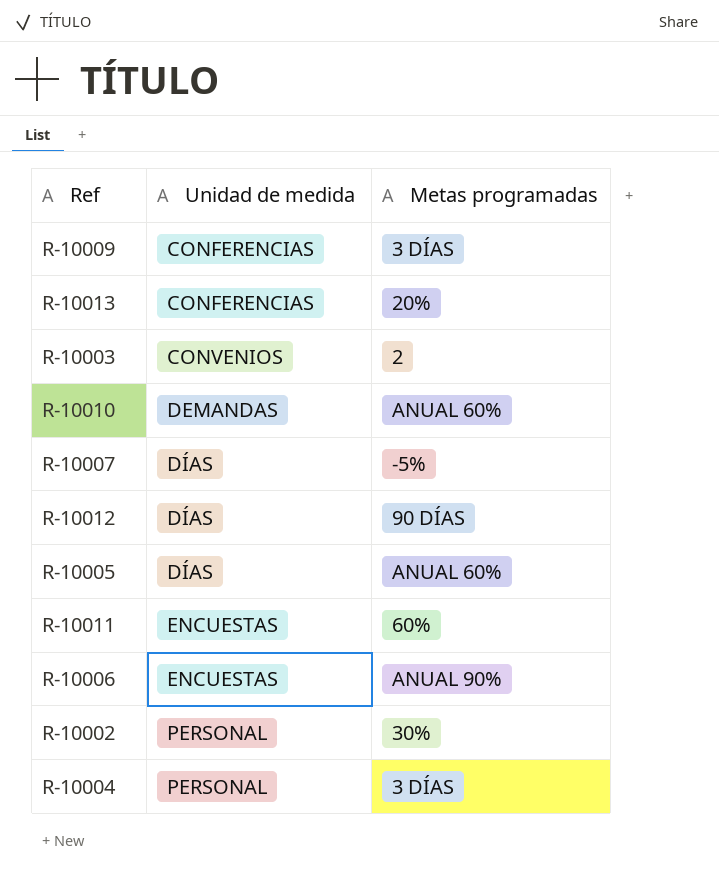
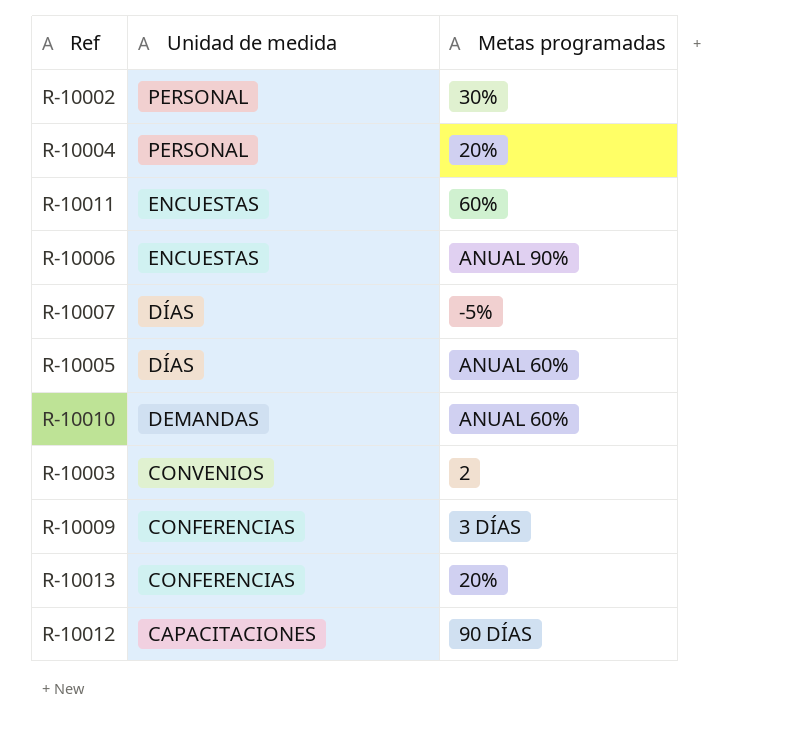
row order: Unidad de medida ascending -> Unidad de medida descending
R-10004 | Metas programadas: 3 DÍAS -> 20%
R-10012 | Unidad de medida: DÍAS -> CAPACITACIONES

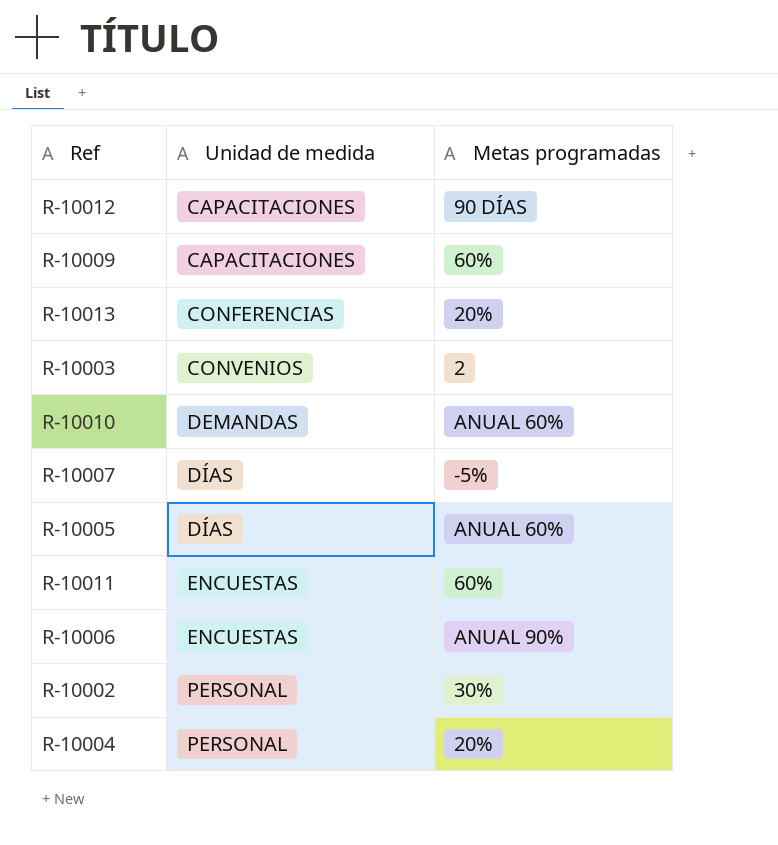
row order: Unidad de medida descending -> Unidad de medida ascending
R-10009 | Unidad de medida: CONFERENCIAS -> CAPACITACIONES
R-10009 | Metas programadas: 3 DÍAS -> 60%

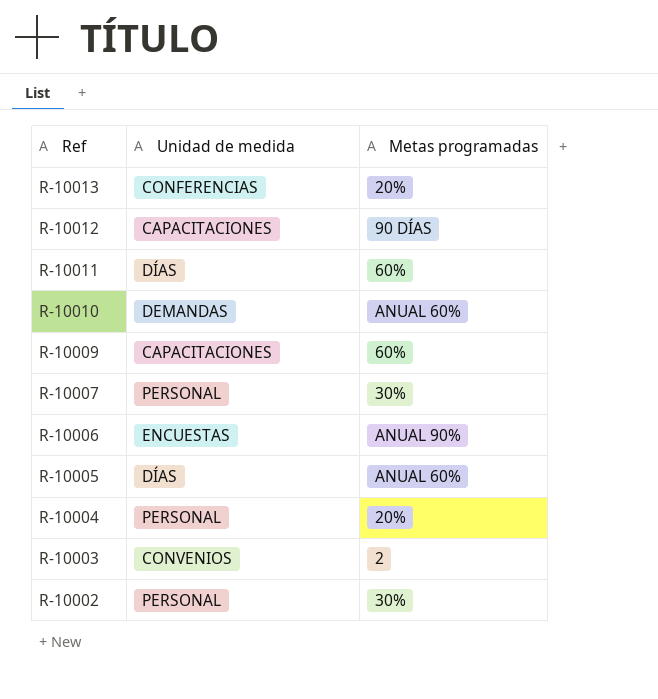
row order: Unidad de medida ascending -> Ref descending
R-10011 | Unidad de medida: ENCUESTAS -> DÍAS
R-10007 | Unidad de medida: DÍAS -> PERSONAL
R-10007 | Metas programadas: -5% -> 30%

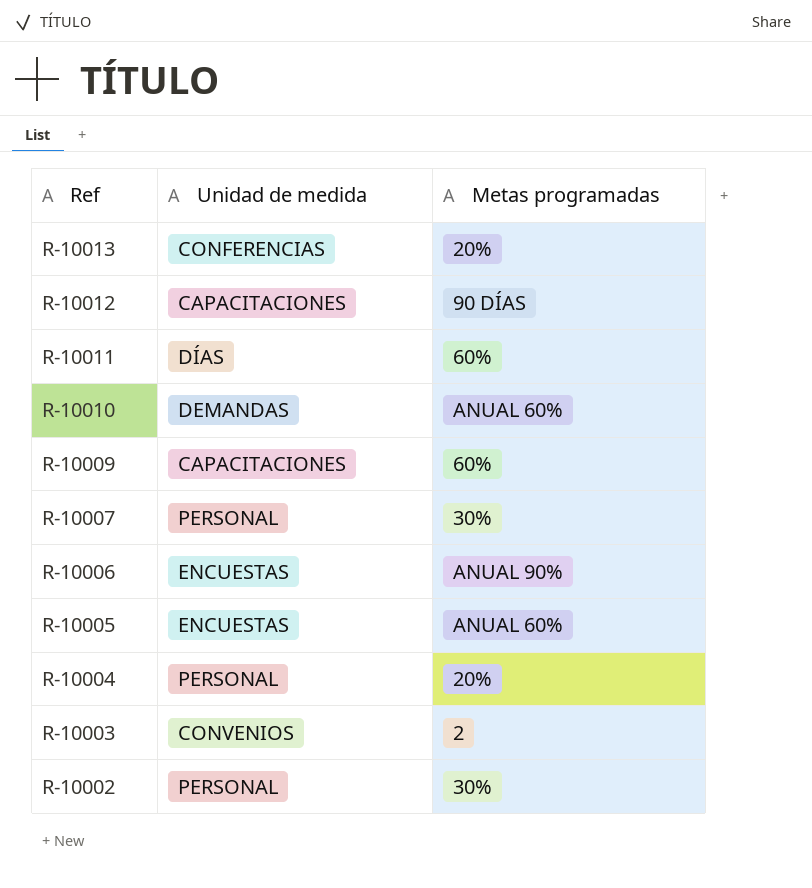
R-10005 | Unidad de medida: DÍAS -> ENCUESTAS

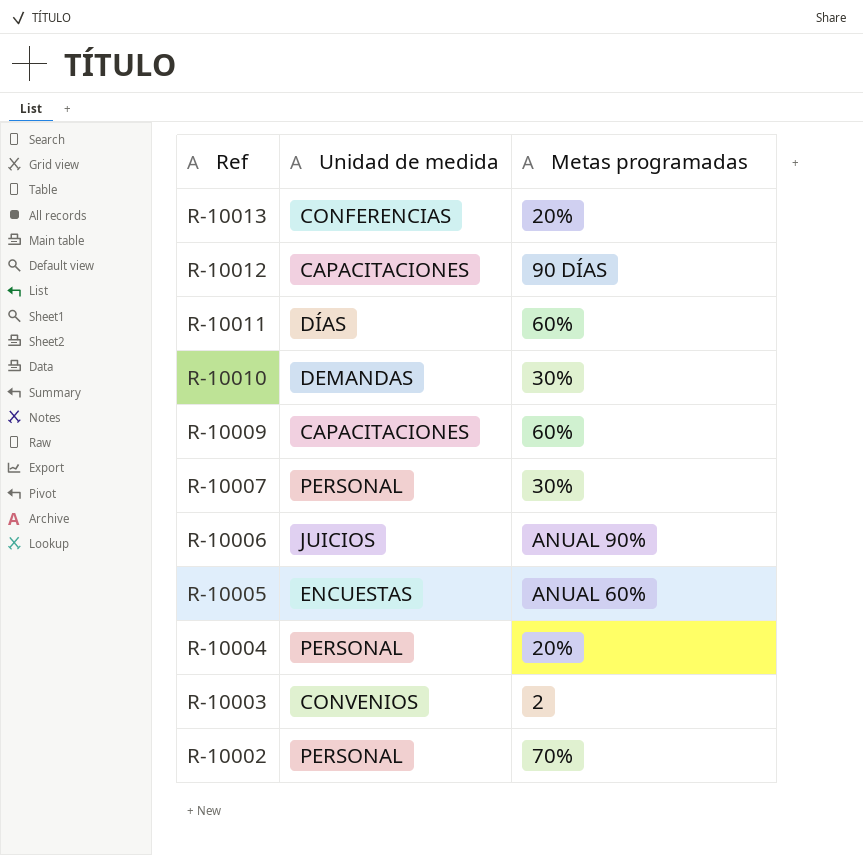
R-10010 | Metas programadas: ANUAL 60% -> 30%
R-10006 | Unidad de medida: ENCUESTAS -> JUICIOS
R-10002 | Metas programadas: 30% -> 70%

